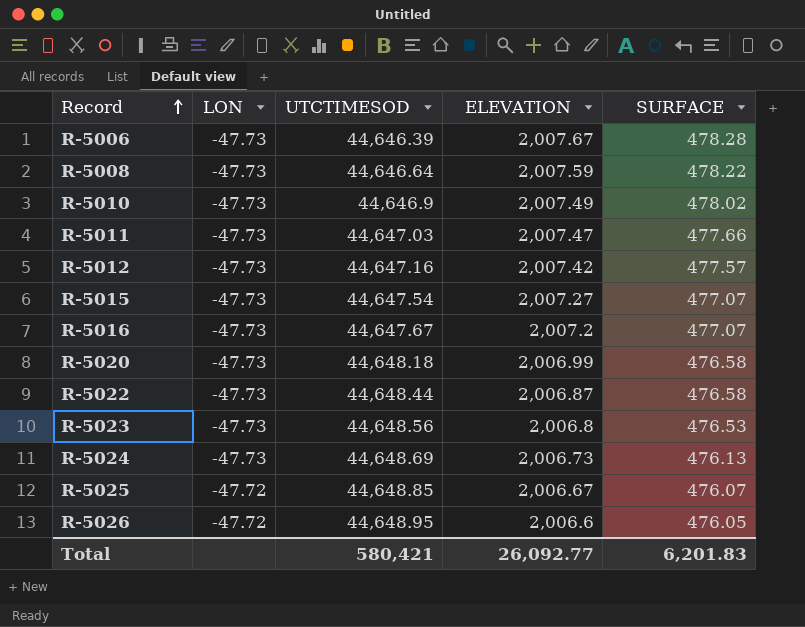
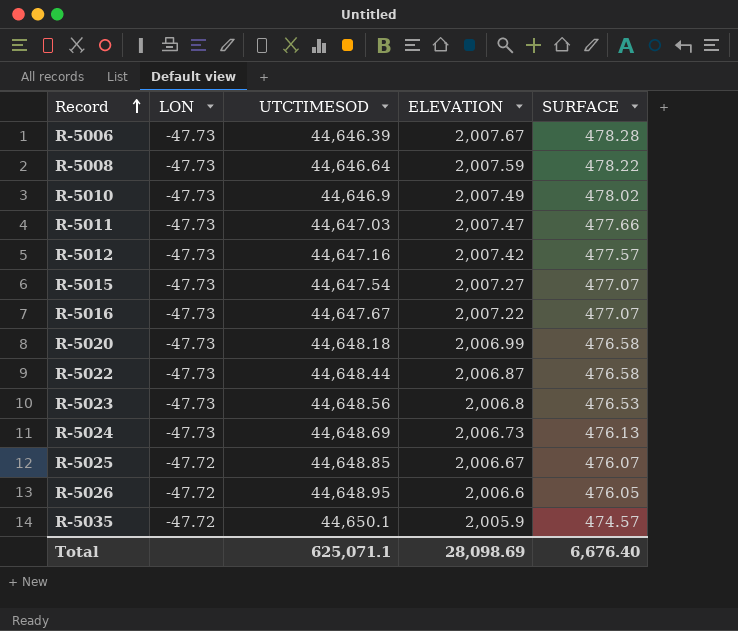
R-5016 | ELEVATION: 2,007.2 -> 2,007.22
row R-5035: none -> -47.72 | 44,650.1 | 2,005.9 | 474.57
Total | UTCTIMESOD: 580,421 -> 625,071.1
Total | ELEVATION: 26,092.77 -> 28,098.69
Total | SURFACE: 6,201.83 -> 6,676.40

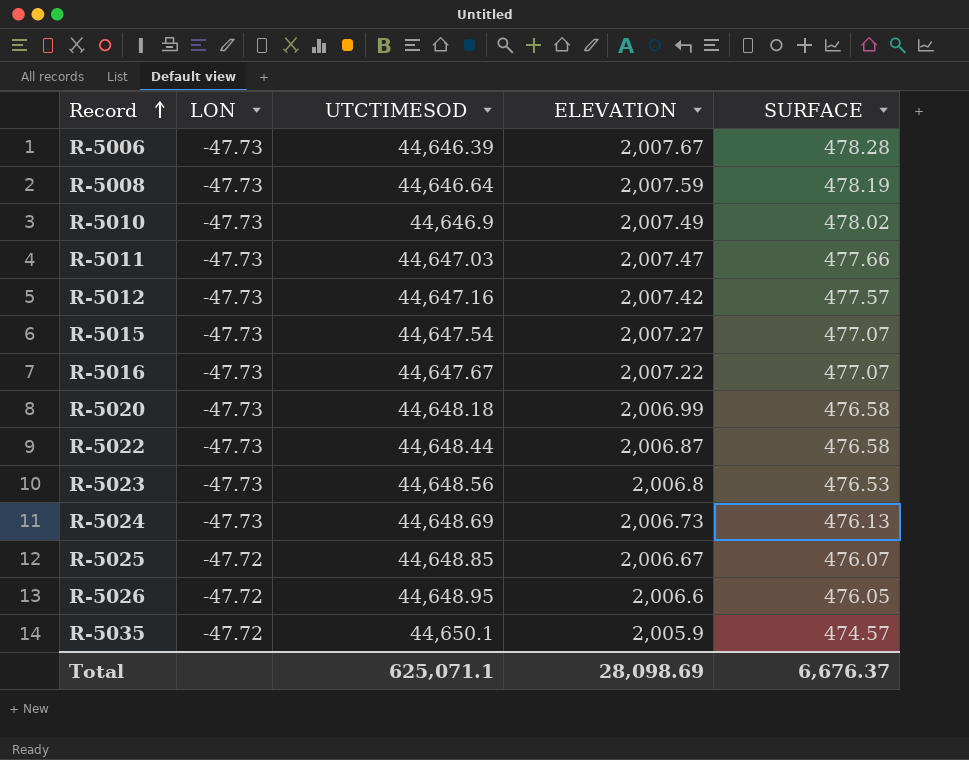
R-5008 | SURFACE: 478.22 -> 478.19
Total | SURFACE: 6,676.40 -> 6,676.37

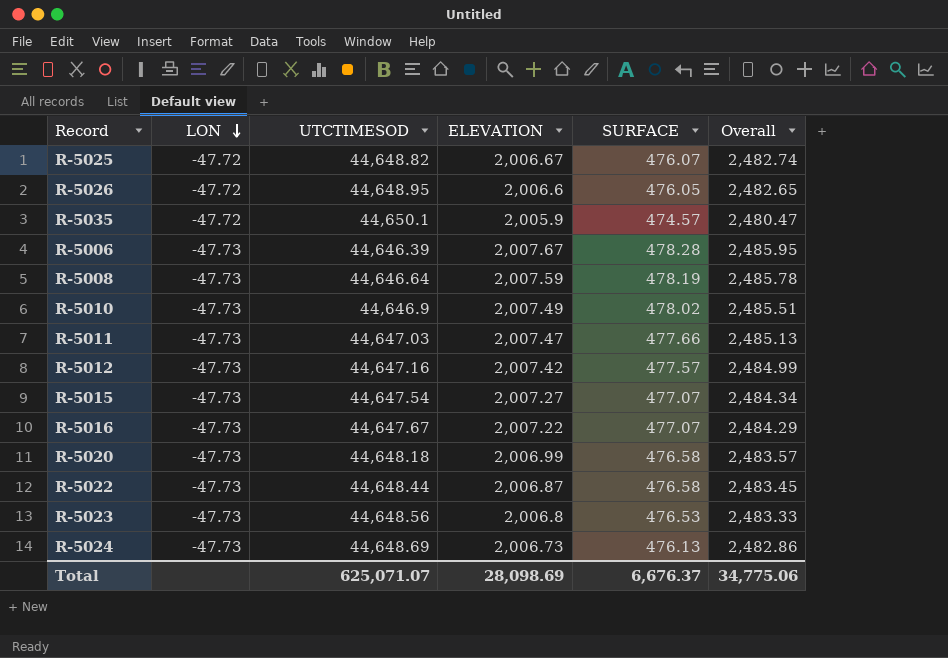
row order: Record ascending -> LON descending
column Overall | formula: none -> [ELEVATION] + [SURFACE]
R-5025 | UTCTIMESOD: 44,648.85 -> 44,648.82
Total | UTCTIMESOD: 625,071.1 -> 625,071.07

